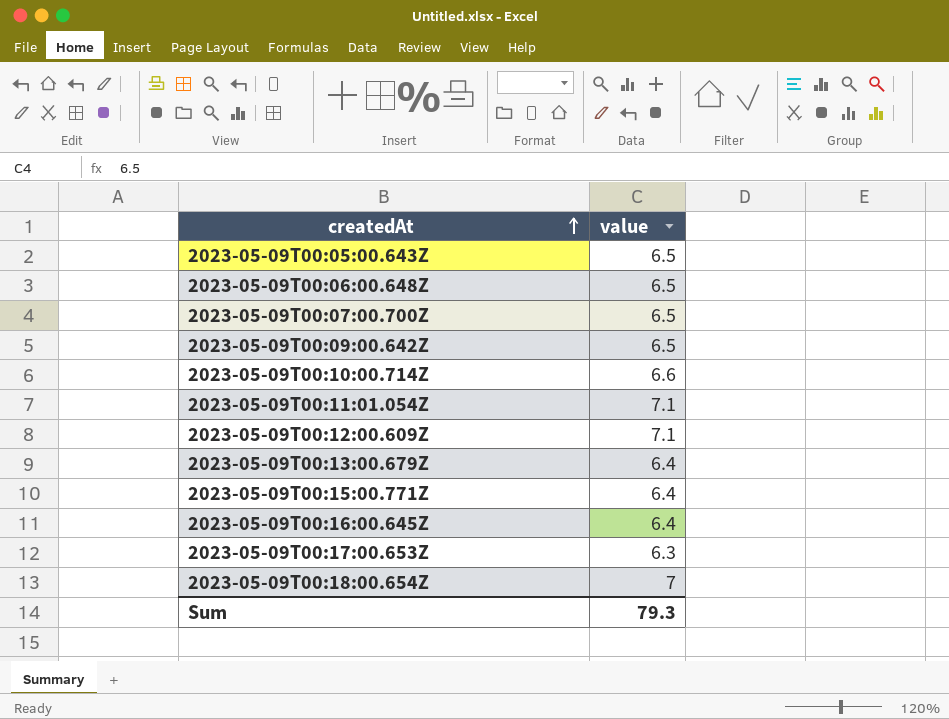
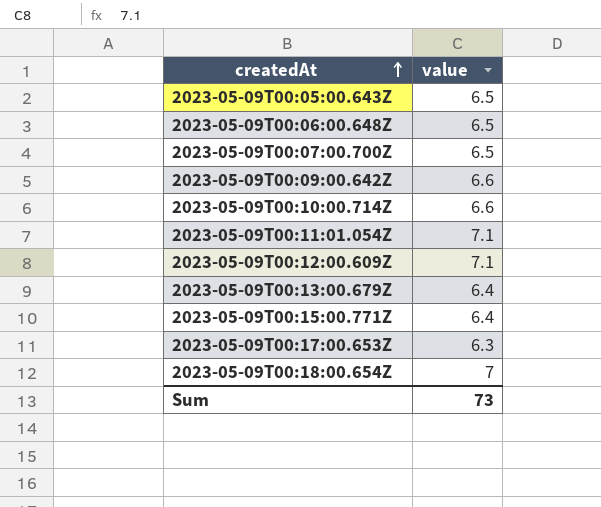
row 2023-05-09T00:16:00.645Z: 6.4 -> none
2023-05-09T00:09:00.642Z | value: 6.5 -> 6.6
Sum | value: 79.3 -> 73

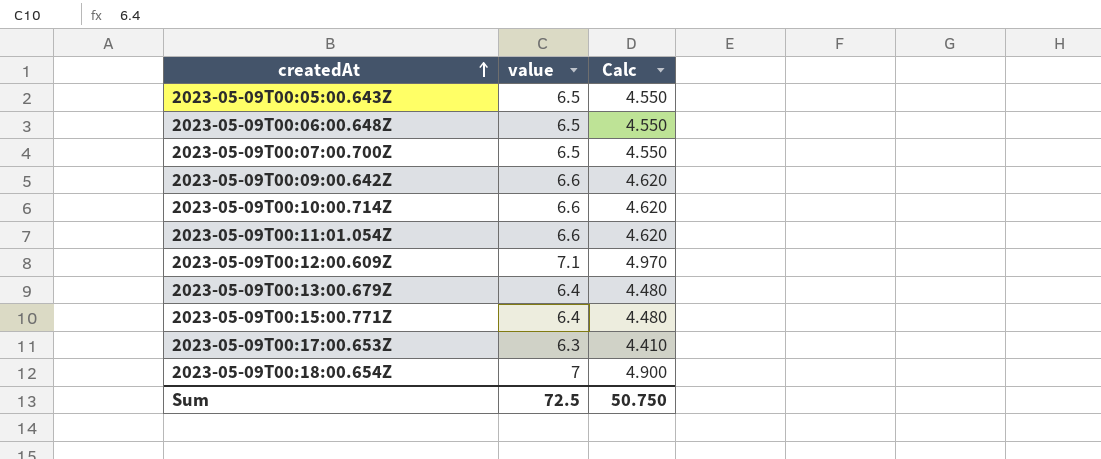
column Calc | formula: none -> [value] * 0.7
2023-05-09T00:11:01.054Z | value: 7.1 -> 6.6
Sum | value: 73 -> 72.5

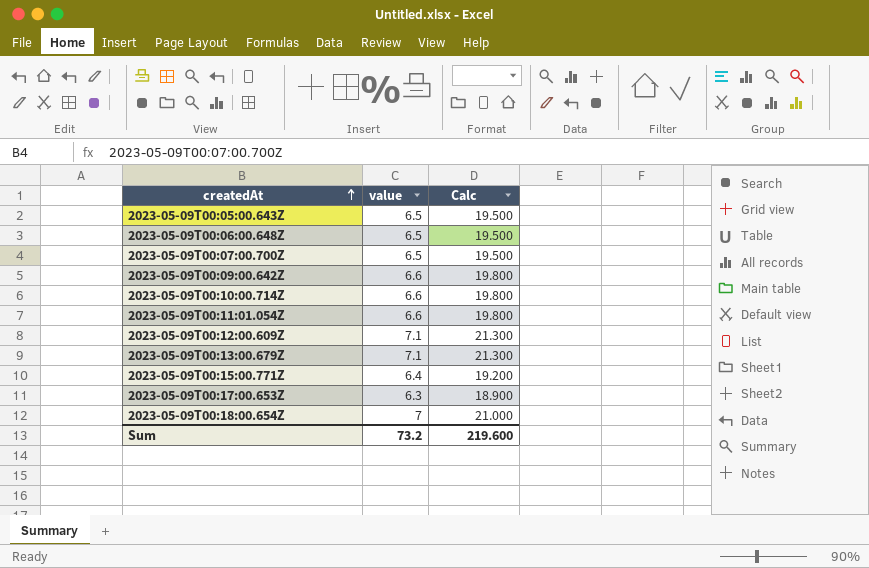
column Calc | formula: [value] * 0.7 -> [value] * 3
2023-05-09T00:13:00.679Z | value: 6.4 -> 7.1
Sum | value: 72.5 -> 73.2
Sum | Calc: 50.750 -> 219.600

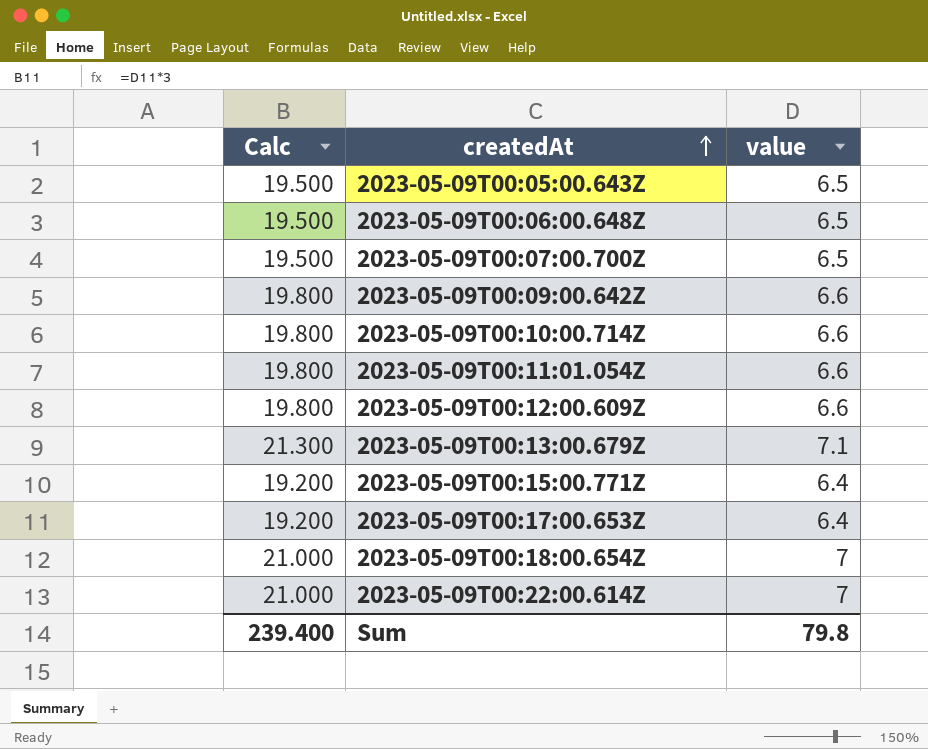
column Calc | position: 3 -> 1
2023-05-09T00:12:00.609Z | Calc: 21.300 -> 19.800
2023-05-09T00:12:00.609Z | value: 7.1 -> 6.6
2023-05-09T00:17:00.653Z | Calc: 18.900 -> 19.200
2023-05-09T00:17:00.653Z | value: 6.3 -> 6.4
row 2023-05-09T00:22:00.614Z: none -> 21.000 | 7
Sum | Calc: 219.600 -> 239.400
Sum | value: 73.2 -> 79.8

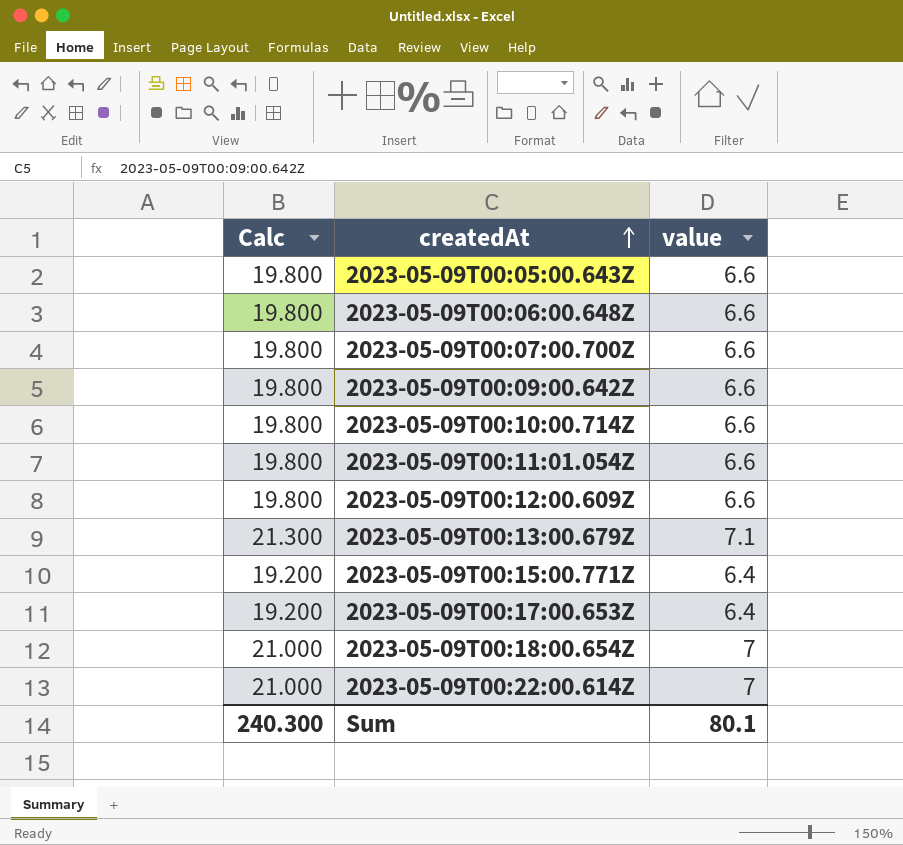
2023-05-09T00:05:00.643Z | Calc: 19.500 -> 19.800
2023-05-09T00:05:00.643Z | value: 6.5 -> 6.6
2023-05-09T00:06:00.648Z | Calc: 19.500 -> 19.800
2023-05-09T00:06:00.648Z | value: 6.5 -> 6.6
2023-05-09T00:07:00.700Z | Calc: 19.500 -> 19.800
2023-05-09T00:07:00.700Z | value: 6.5 -> 6.6
Sum | Calc: 239.400 -> 240.300
Sum | value: 79.8 -> 80.1

